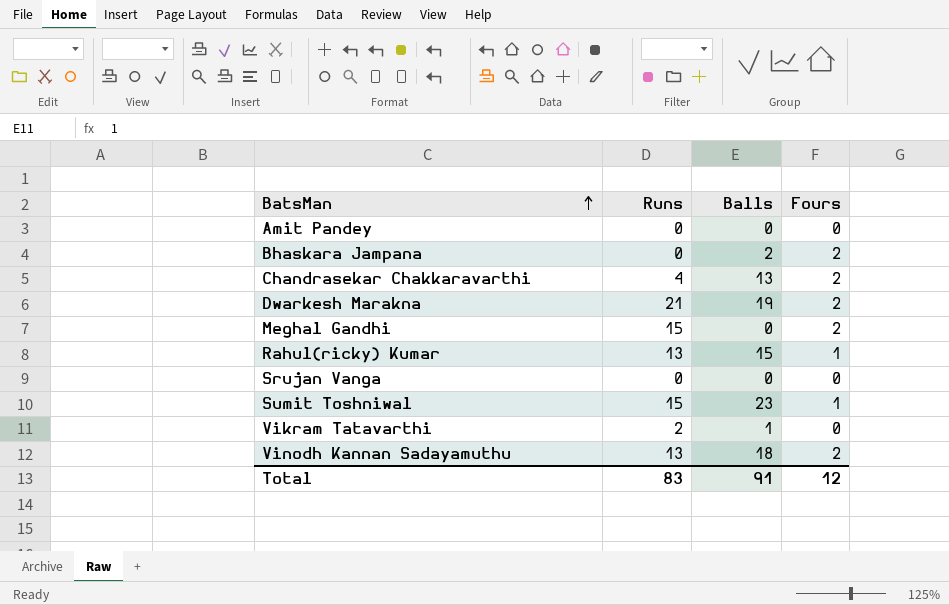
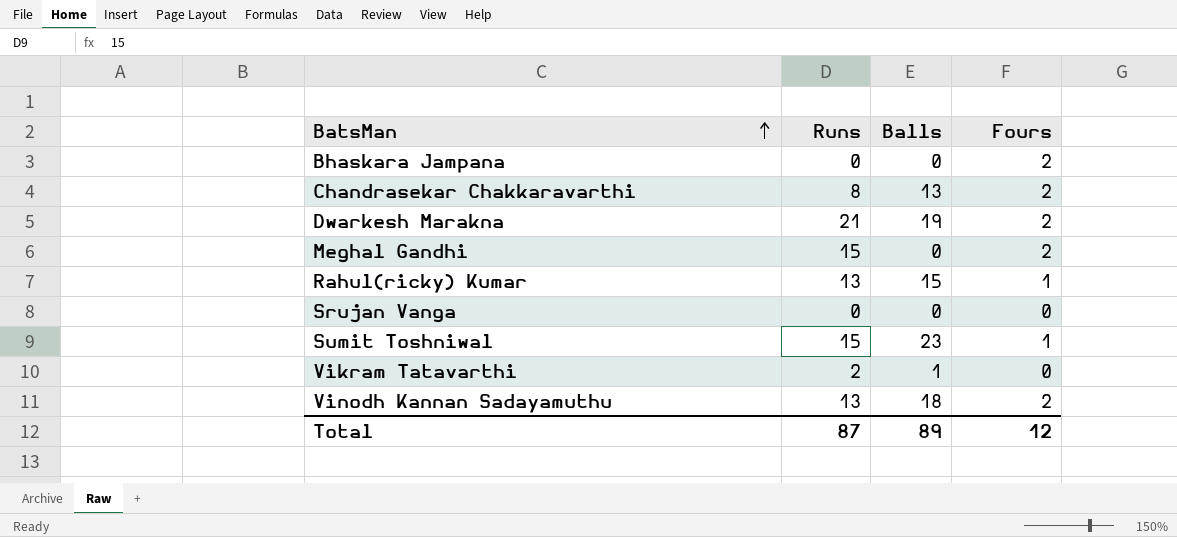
row Amit Pandey: 0 | 0 | 0 -> none
Bhaskara Jampana | Balls: 2 -> 0
Chandrasekar Chakkaravarthi | Runs: 4 -> 8
Total | Runs: 83 -> 87
Total | Balls: 91 -> 89

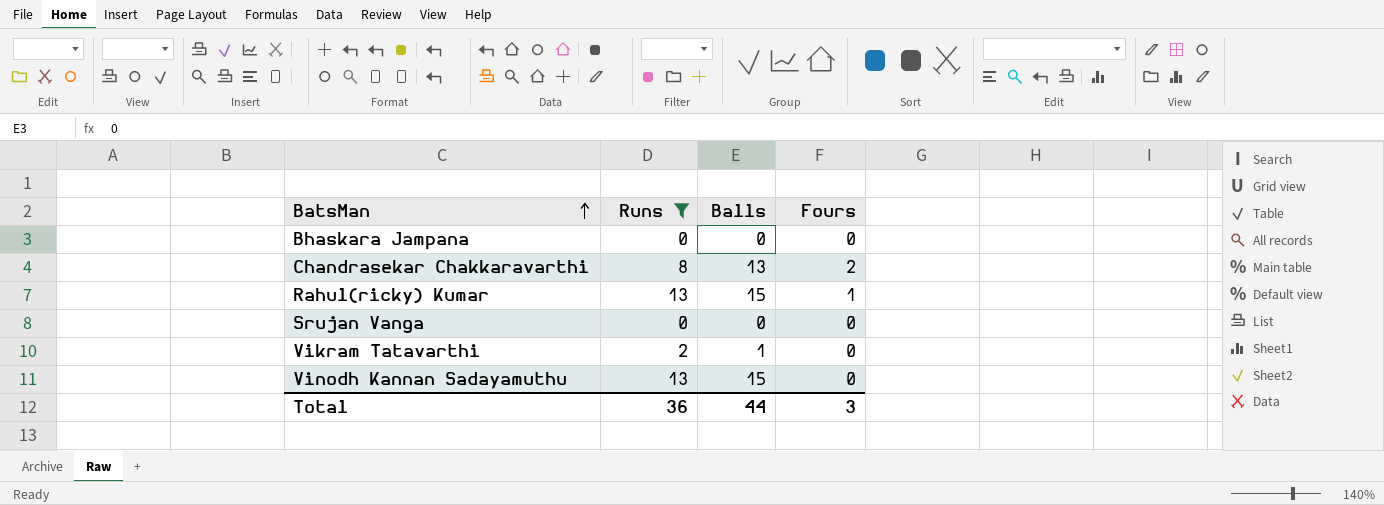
filter: none -> Runs <= 13
Bhaskara Jampana | Fours: 2 -> 0
Vinodh Kannan Sadayamuthu | Balls: 18 -> 15
Vinodh Kannan Sadayamuthu | Fours: 2 -> 0
Total | Runs: 87 -> 36
Total | Balls: 89 -> 44
Total | Fours: 12 -> 3

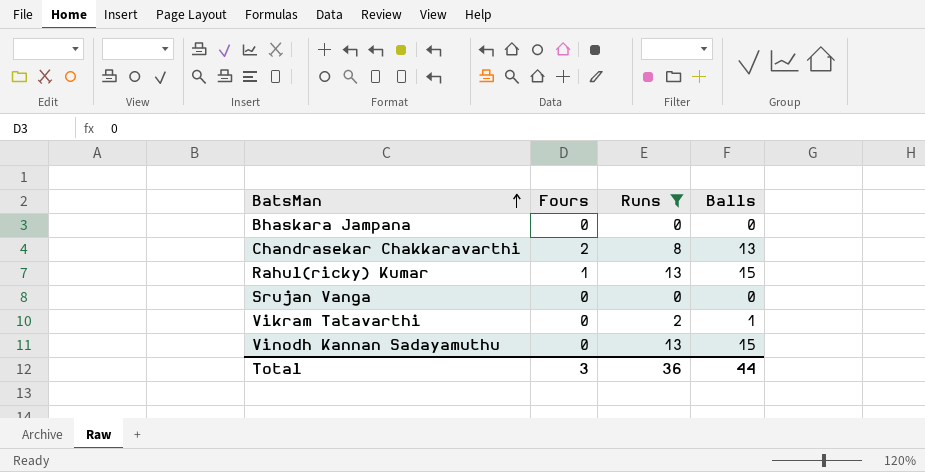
column Fours | position: 4 -> 2

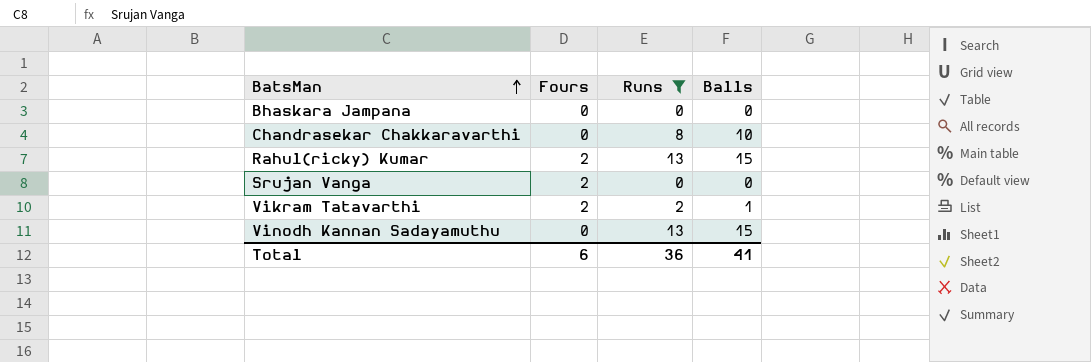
Chandrasekar Chakkaravarthi | Fours: 2 -> 0
Chandrasekar Chakkaravarthi | Balls: 13 -> 10
Rahul(ricky) Kumar | Fours: 1 -> 2
Srujan Vanga | Fours: 0 -> 2
Vikram Tatavarthi | Fours: 0 -> 2
Total | Fours: 3 -> 6
Total | Balls: 44 -> 41

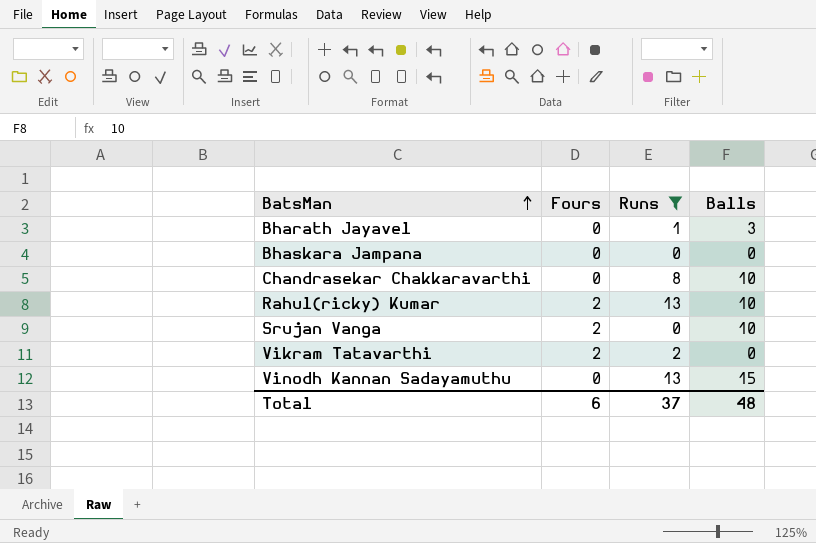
row Bharath Jayavel: none -> 0 | 1 | 3
Rahul(ricky) Kumar | Balls: 15 -> 10
Srujan Vanga | Balls: 0 -> 10
Vikram Tatavarthi | Balls: 1 -> 0
Total | Runs: 36 -> 37
Total | Balls: 41 -> 48

